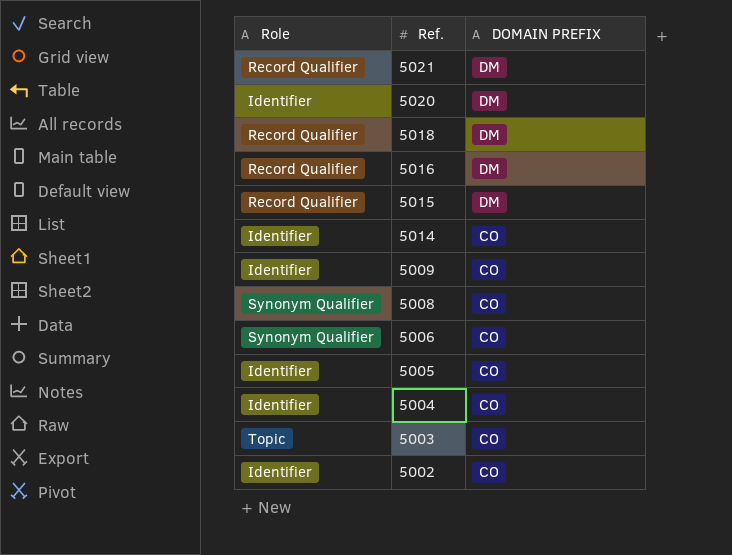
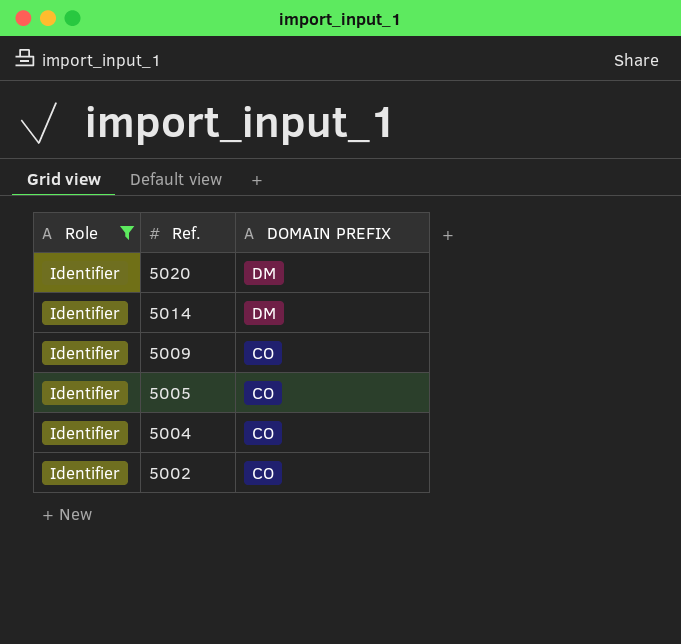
filter: none -> Role = Identifier
5014 | DOMAIN PREFIX: CO -> DM

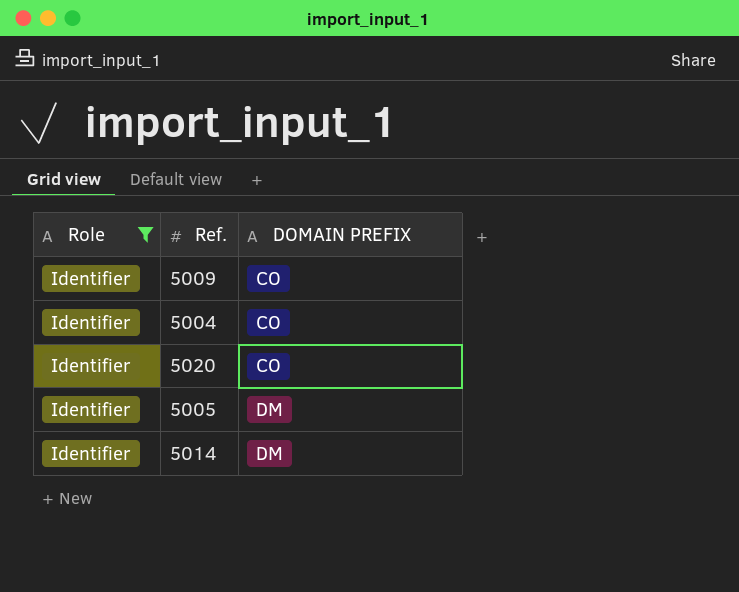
row order: Ref. descending -> DOMAIN PREFIX ascending
row 5002: Identifier | CO -> none
5020 | DOMAIN PREFIX: DM -> CO
5005 | DOMAIN PREFIX: CO -> DM

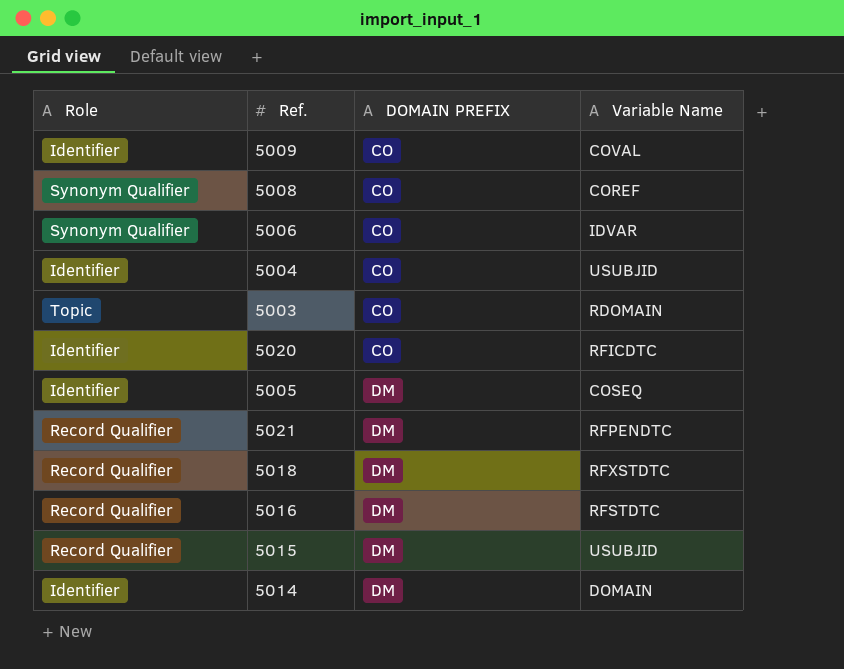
filter: Role = Identifier -> none
column Variable Name | position: none -> 4

